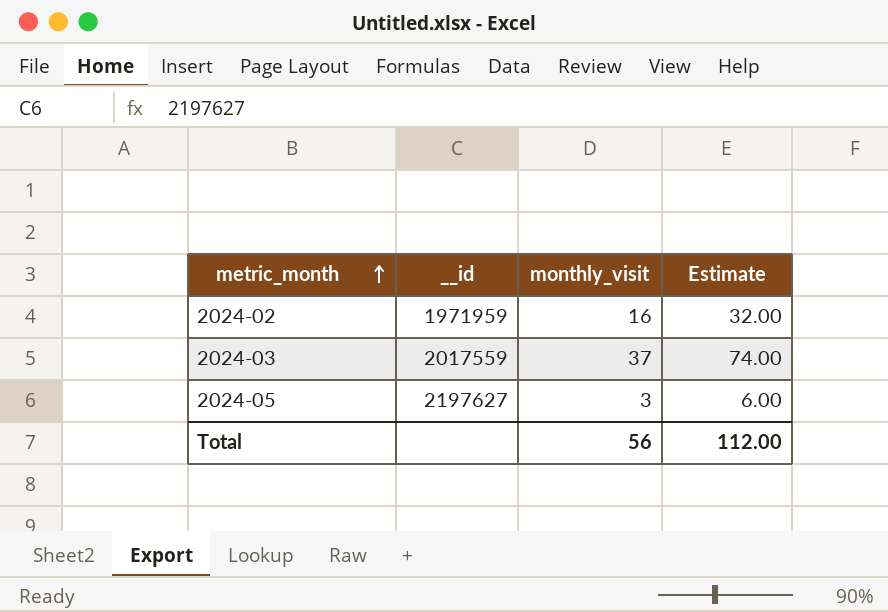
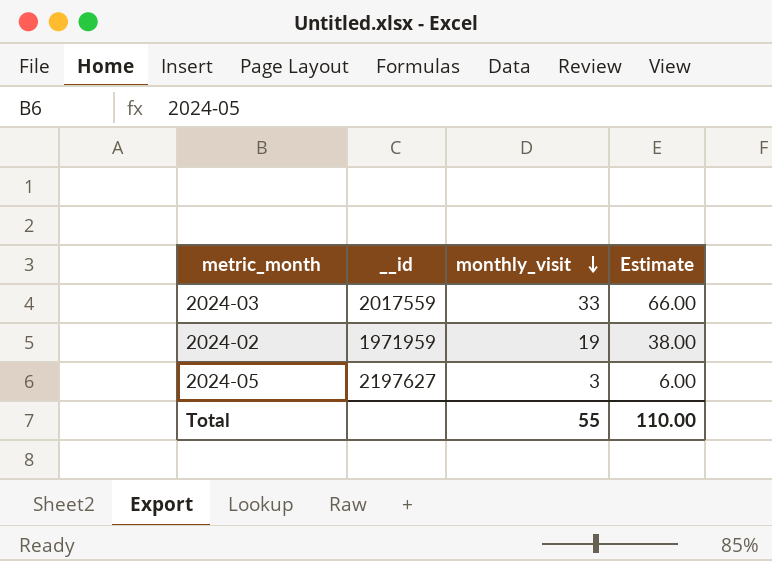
row order: metric_month ascending -> monthly_visit descending
2024-03 | monthly_visit: 37 -> 33
2024-03 | Estimate: 74.00 -> 66.00
2024-02 | monthly_visit: 16 -> 19
2024-02 | Estimate: 32.00 -> 38.00
Total | monthly_visit: 56 -> 55
Total | Estimate: 112.00 -> 110.00

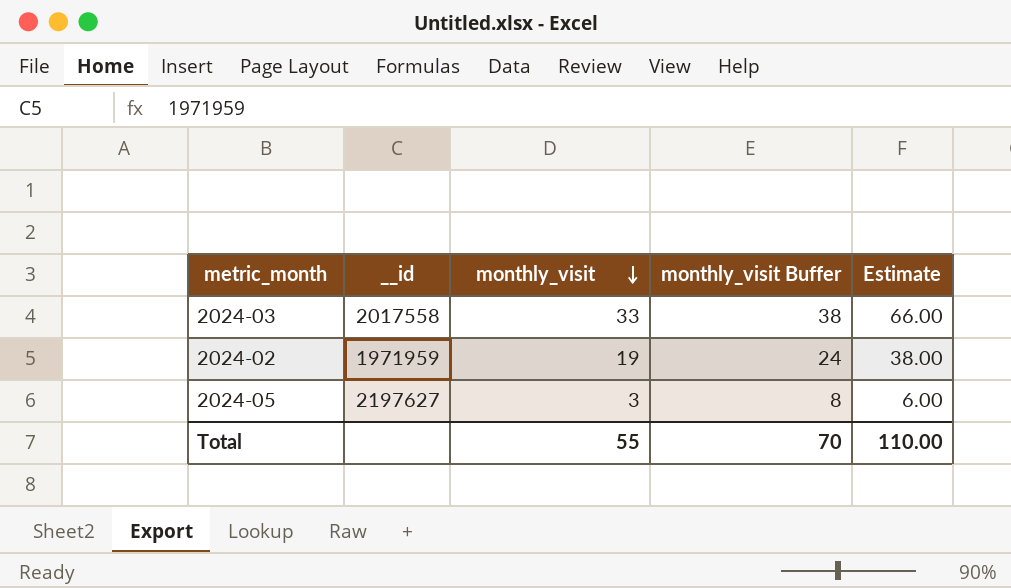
column monthly_visit Buffer | formula: none -> [monthly_visit] + 5
2024-03 | __id: 2017559 -> 2017558

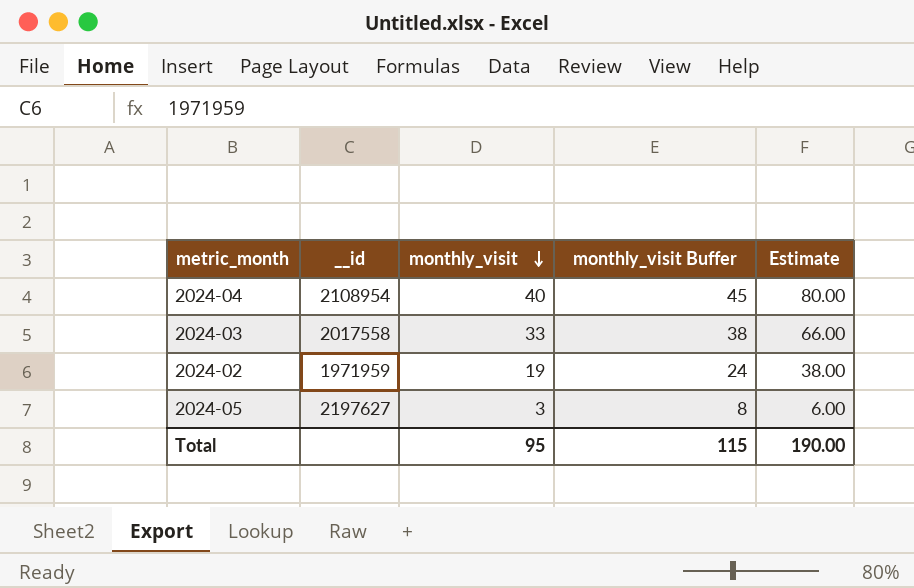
row 2024-04: none -> 2108954 | 40 | 45 | 80.00
Total | monthly_visit: 55 -> 95
Total | monthly_visit Buffer: 70 -> 115
Total | Estimate: 110.00 -> 190.00

